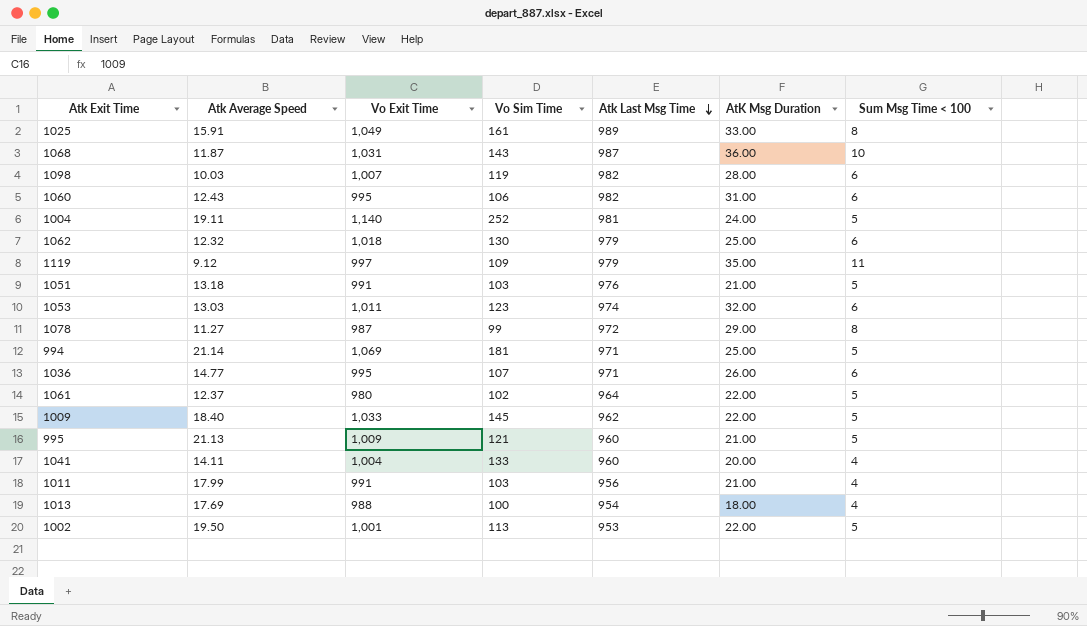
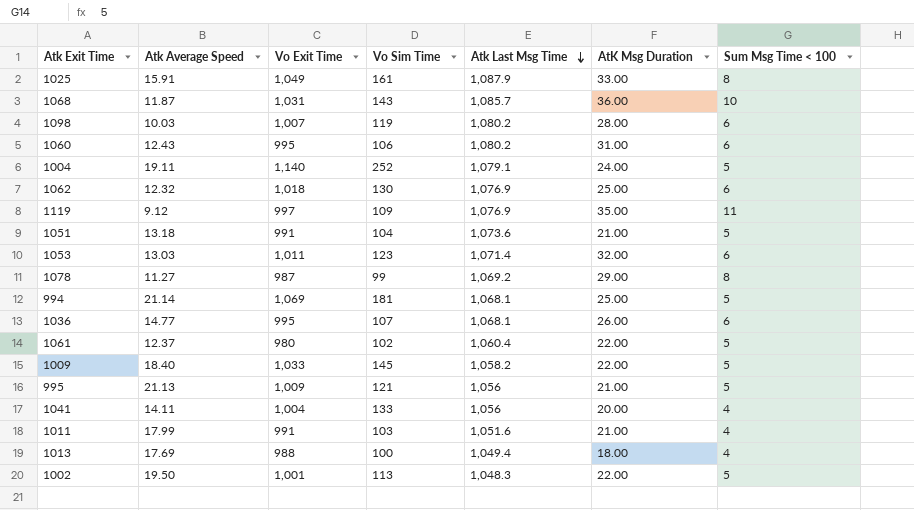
1025 | Atk Last Msg Time: 989 -> 1,087.9
1068 | Atk Last Msg Time: 987 -> 1,085.7
1098 | Atk Last Msg Time: 982 -> 1,080.2
1060 | Atk Last Msg Time: 982 -> 1,080.2
1004 | Atk Last Msg Time: 981 -> 1,079.1
1062 | Atk Last Msg Time: 979 -> 1,076.9
1119 | Atk Last Msg Time: 979 -> 1,076.9
1051 | Vo Sim Time: 103 -> 104
1051 | Atk Last Msg Time: 976 -> 1,073.6
1053 | Atk Last Msg Time: 974 -> 1,071.4
1078 | Atk Last Msg Time: 972 -> 1,069.2
994 | Atk Last Msg Time: 971 -> 1,068.1
1036 | Atk Last Msg Time: 971 -> 1,068.1
1061 | Atk Last Msg Time: 964 -> 1,060.4
1009 | Atk Last Msg Time: 962 -> 1,058.2
995 | Atk Last Msg Time: 960 -> 1,056
1041 | Atk Last Msg Time: 960 -> 1,056
1011 | Atk Last Msg Time: 956 -> 1,051.6
1013 | Atk Last Msg Time: 954 -> 1,049.4
1002 | Atk Last Msg Time: 953 -> 1,048.3

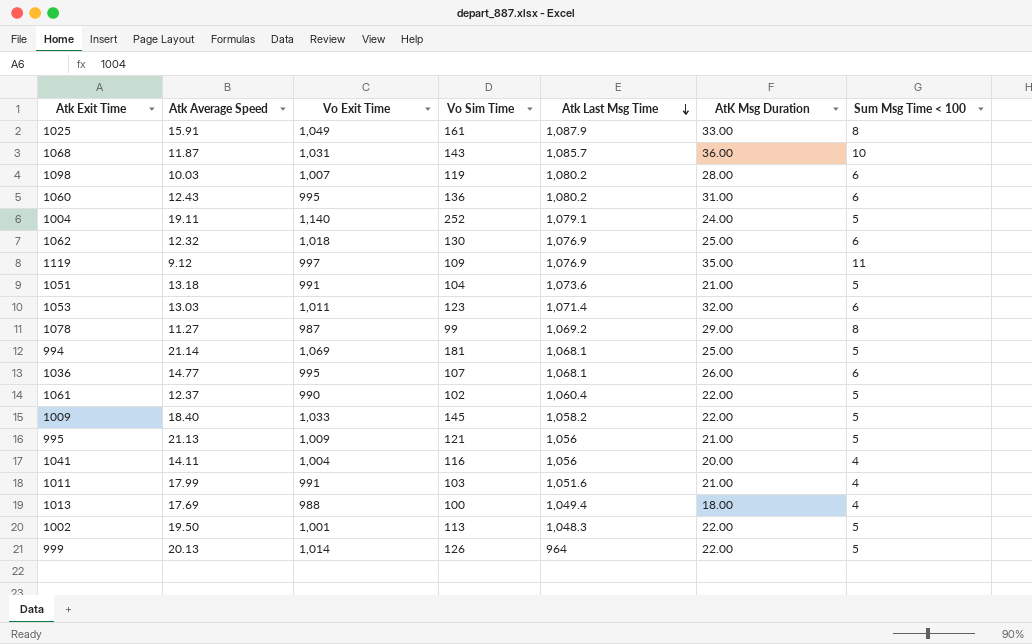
1060 | Vo Sim Time: 106 -> 136
1061 | Vo Exit Time: 980 -> 990
1041 | Vo Sim Time: 133 -> 116
row 999: none -> 20.13 | 1,014 | 126 | 964 | 22.00 | 5

